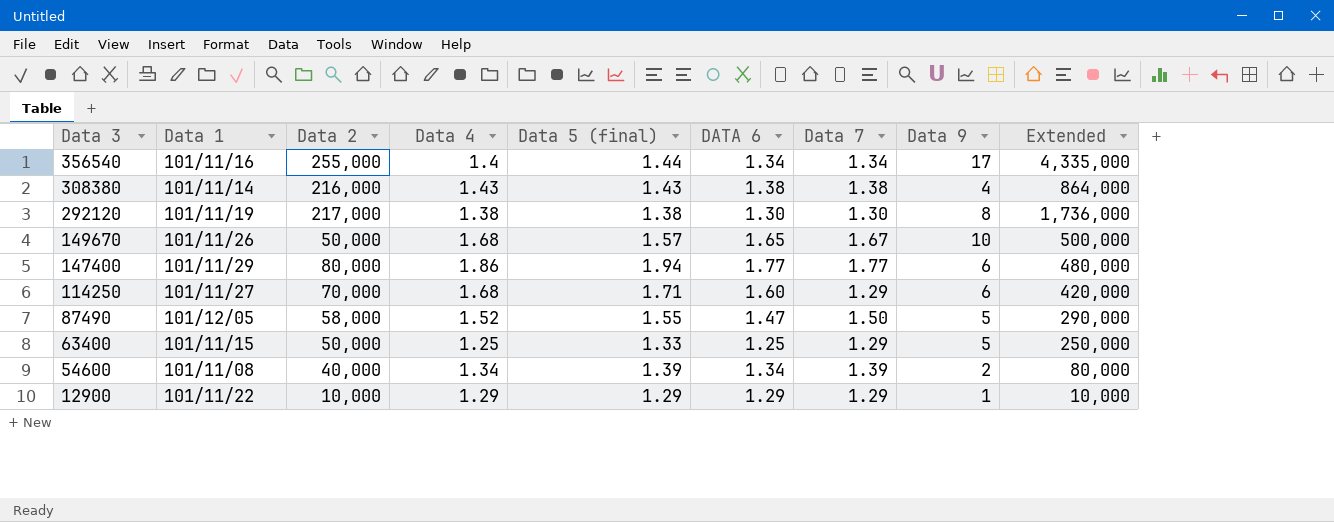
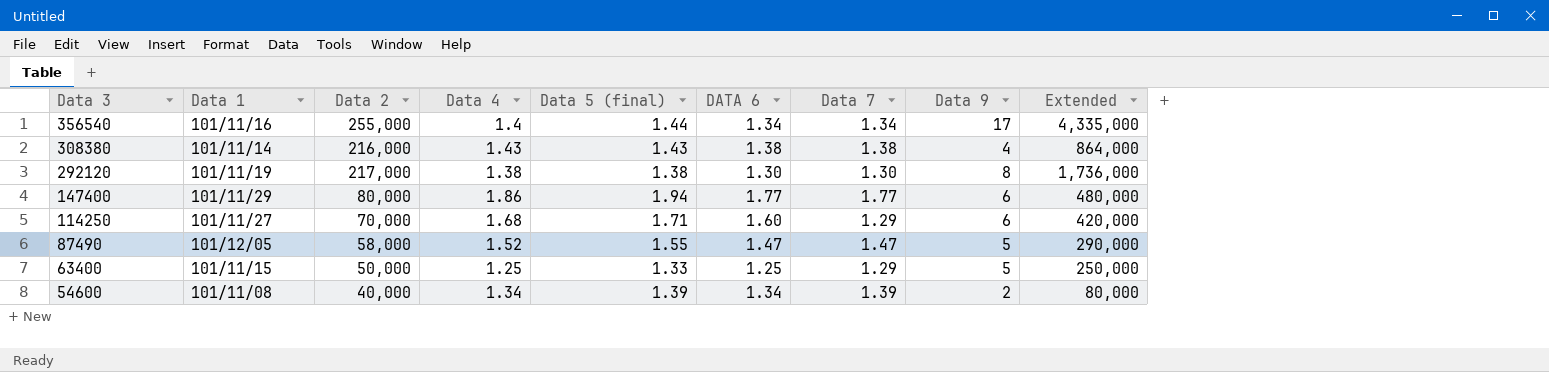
row 149670: 101/11/26 | 50,000 | 1.68 | 1.57 | 1.65 | 1.67 | 10 | 500,000 -> none
row 12900: 101/11/22 | 10,000 | 1.29 | 1.29 | 1.29 | 1.29 | 1 | 10,000 -> none
87490 | Data 7: 1.50 -> 1.47

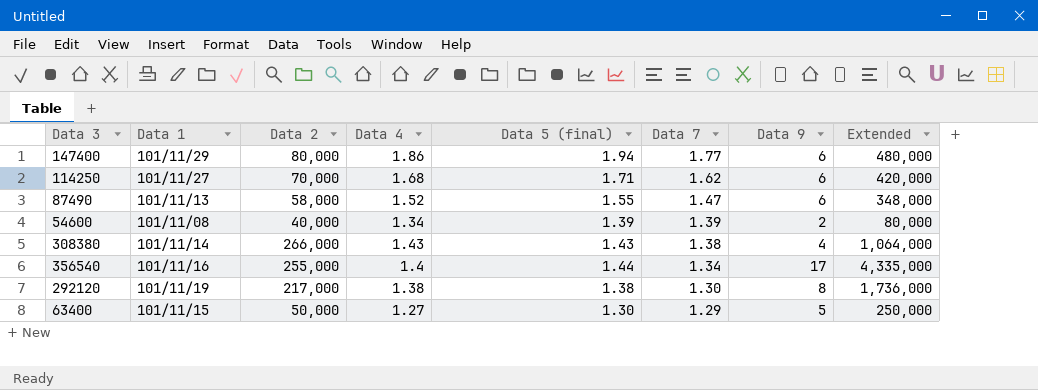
row order: Data 3 descending -> Data 7 descending
column DATA 6 | position: 6 -> none
114250 | Data 7: 1.29 -> 1.62
87490 | Data 1: 101/12/05 -> 101/11/13
87490 | Data 9: 5 -> 6
87490 | Extended: 290,000 -> 348,000
308380 | Data 2: 216,000 -> 266,000
308380 | Extended: 864,000 -> 1,064,000
63400 | Data 4: 1.25 -> 1.27
63400 | Data 5 (final): 1.33 -> 1.30

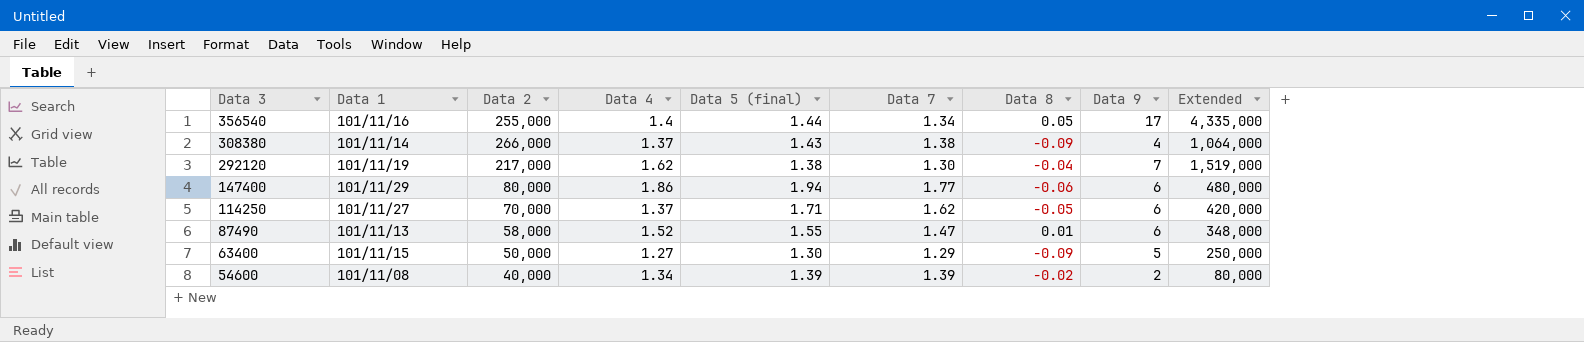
row order: Data 7 descending -> Data 3 descending
column Data 8 | position: none -> 7
308380 | Data 4: 1.43 -> 1.37
292120 | Data 4: 1.38 -> 1.62
292120 | Data 9: 8 -> 7
292120 | Extended: 1,736,000 -> 1,519,000
114250 | Data 4: 1.68 -> 1.37

